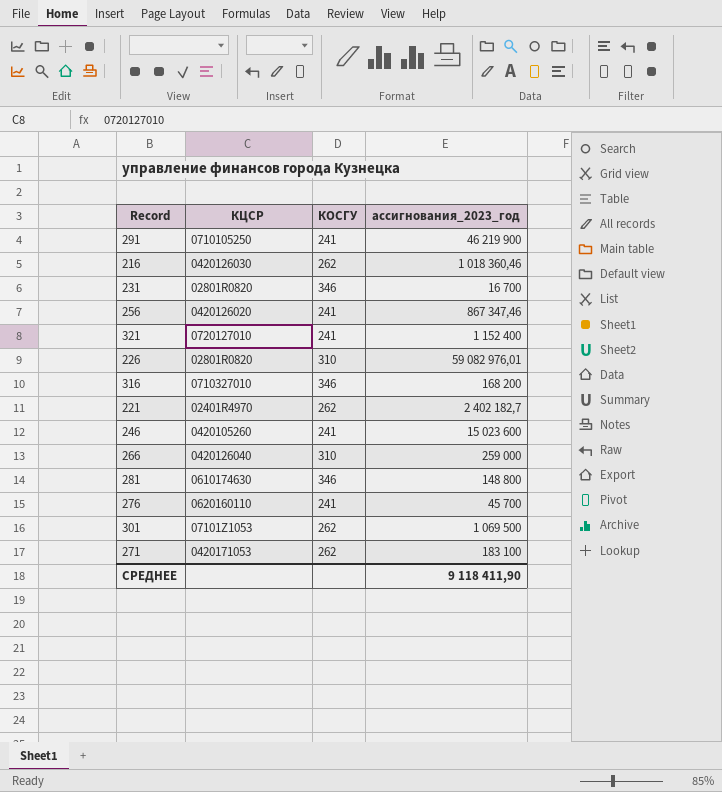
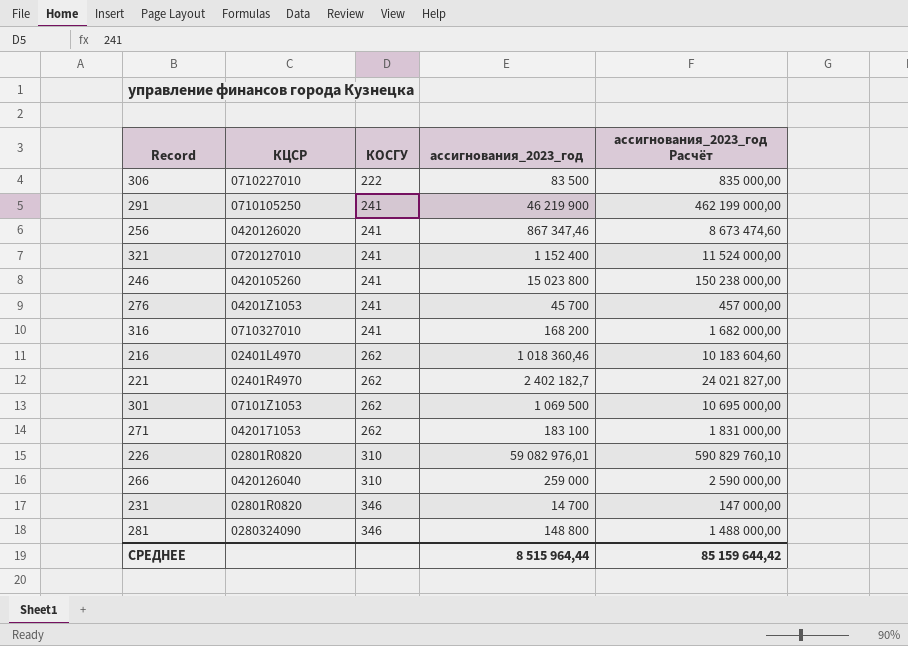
row order: none -> КОСГУ ascending
column ассигнования_2023_год Расчёт | formula: none -> [ассигнования_2023_год] * 10
row 306: none -> 0710227010 | 222 | 83 500 | 835 000,00
246 | ассигнования_2023_год: 15 023 600 -> 15 023 800
276 | КЦСР: 0620160110 -> 04201Z1053
316 | КОСГУ: 346 -> 241
216 | КЦСР: 0420126030 -> 02401L4970
231 | ассигнования_2023_год: 16 700 -> 14 700
281 | КЦСР: 0610174630 -> 0280324090
СРЕДНЕЕ | ассигнования_2023_год: 9 118 411,90 -> 8 515 964,44

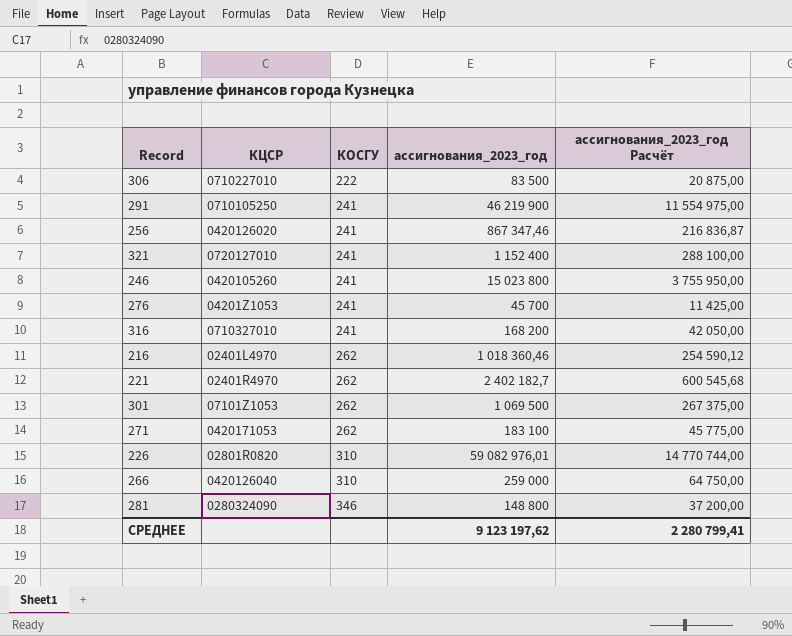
column ассигнования_2023_год Расчёт | formula: [ассигнования_2023_год] * 10 -> [ассигнования_2023_год] * 0,25
row 231: 02801R0820 | 346 | 14 700 | 147 000,00 -> none
СРЕДНЕЕ | ассигнования_2023_год: 8 515 964,44 -> 9 123 197,62
СРЕДНЕЕ | ассигнования_2023_год Расчёт: 85 159 644,42 -> 2 280 799,41

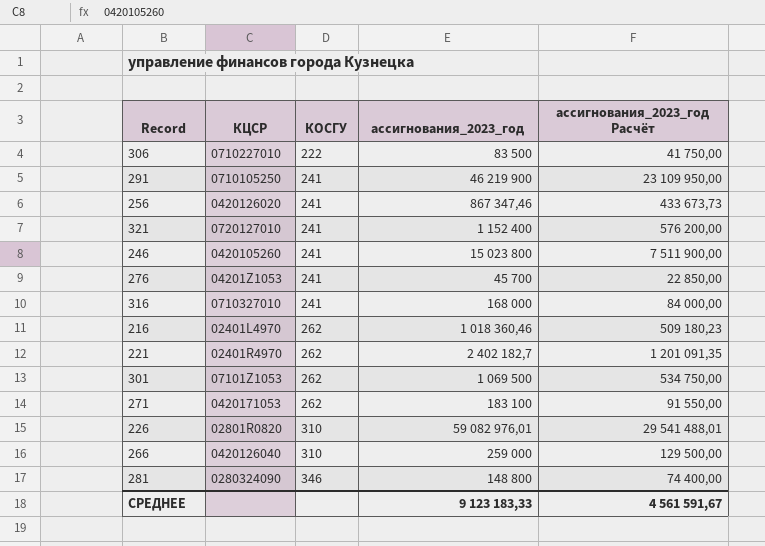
column ассигнования_2023_год Расчёт | formula: [ассигнования_2023_год] * 0,25 -> [ассигнования_2023_год] * 0,5
316 | ассигнования_2023_год: 168 200 -> 168 000
СРЕДНЕЕ | ассигнования_2023_год: 9 123 197,62 -> 9 123 183,33
СРЕДНЕЕ | ассигнования_2023_год Расчёт: 2 280 799,41 -> 4 561 591,67

